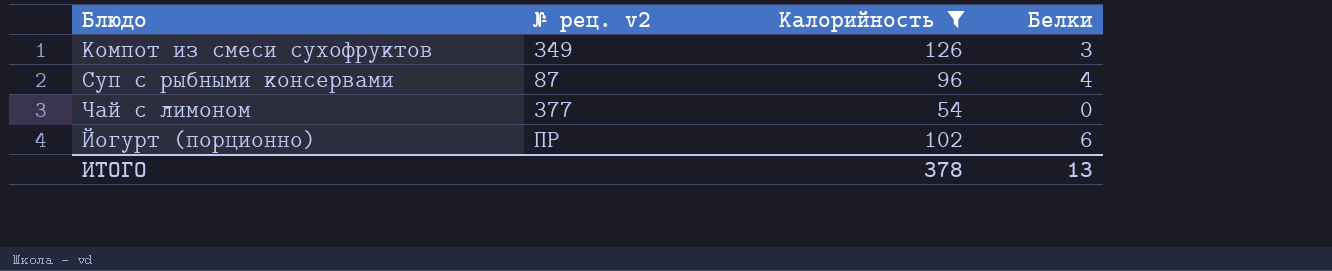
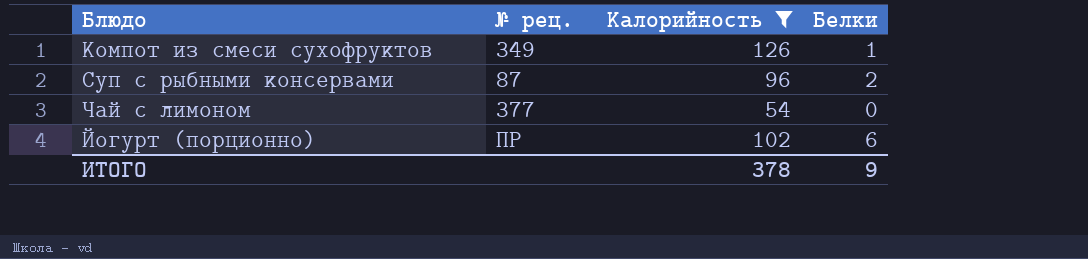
column name: № рец. v2 -> № рец.
Компот из смеси сухофруктов | Белки: 3 -> 1
Суп с рыбными консервами | Белки: 4 -> 2
ИТОГО | Белки: 13 -> 9

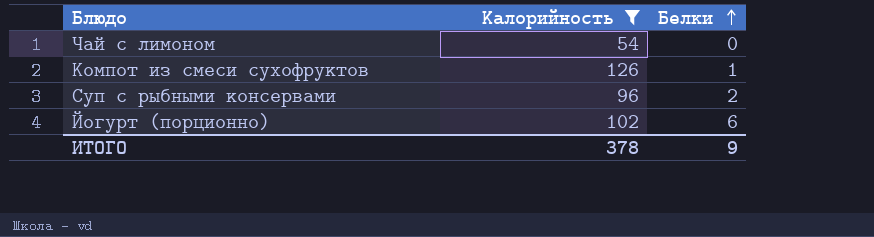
row order: none -> Белки ascending
column № рец. | position: 2 -> none

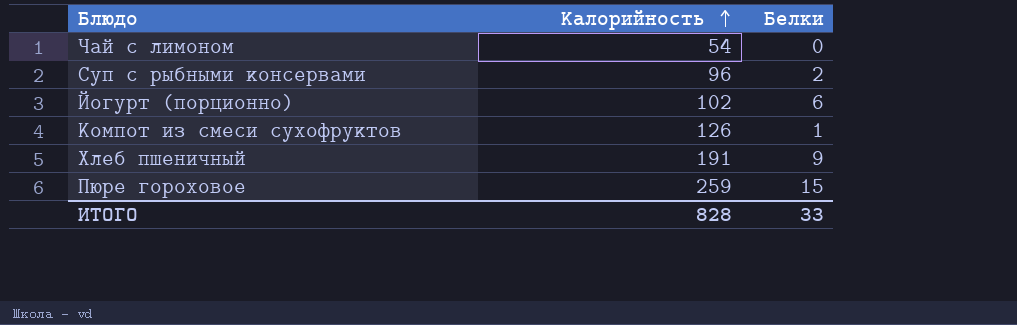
filter: Калорийность <= 126 -> none
row order: Белки ascending -> Калорийность ascending
ИТОГО | Калорийность: 378 -> 828
ИТОГО | Белки: 9 -> 33

